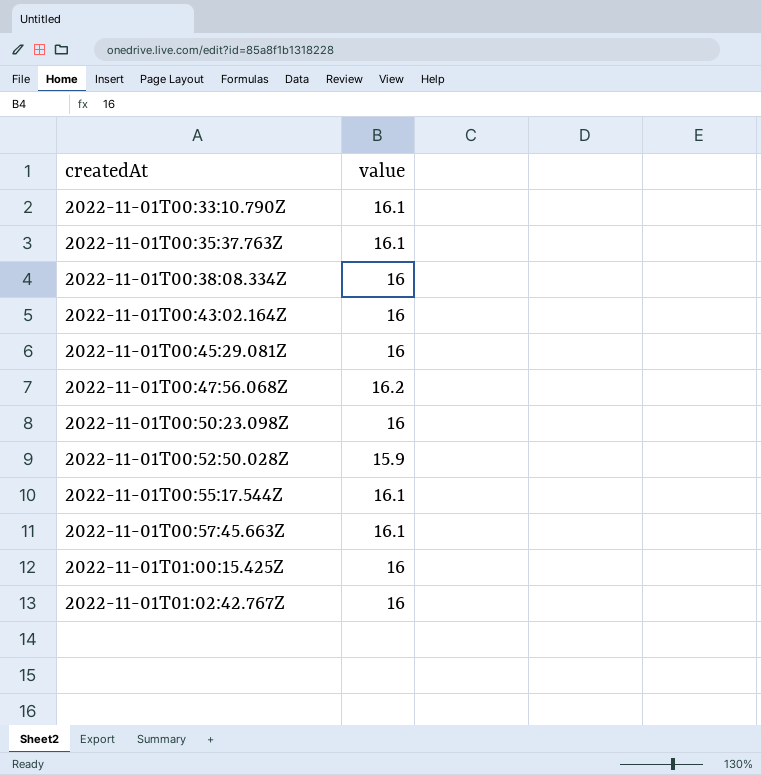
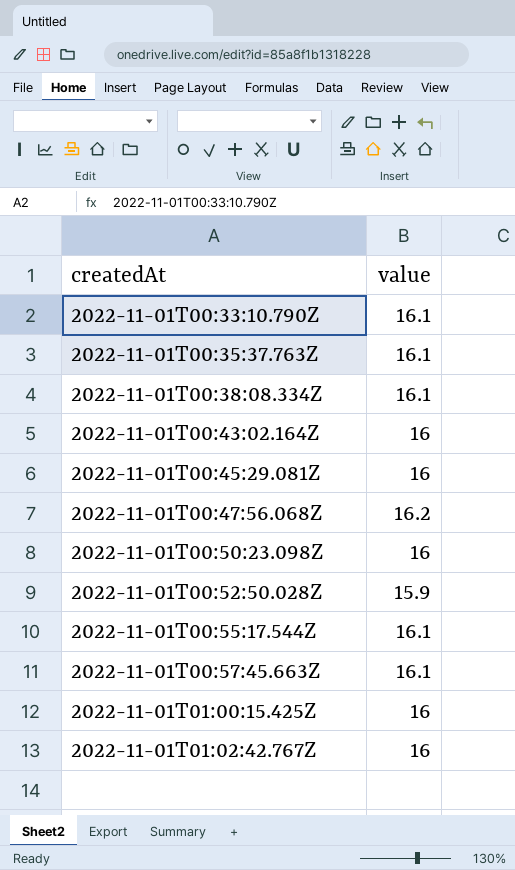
2022-11-01T00:38:08.334Z | value: 16 -> 16.1

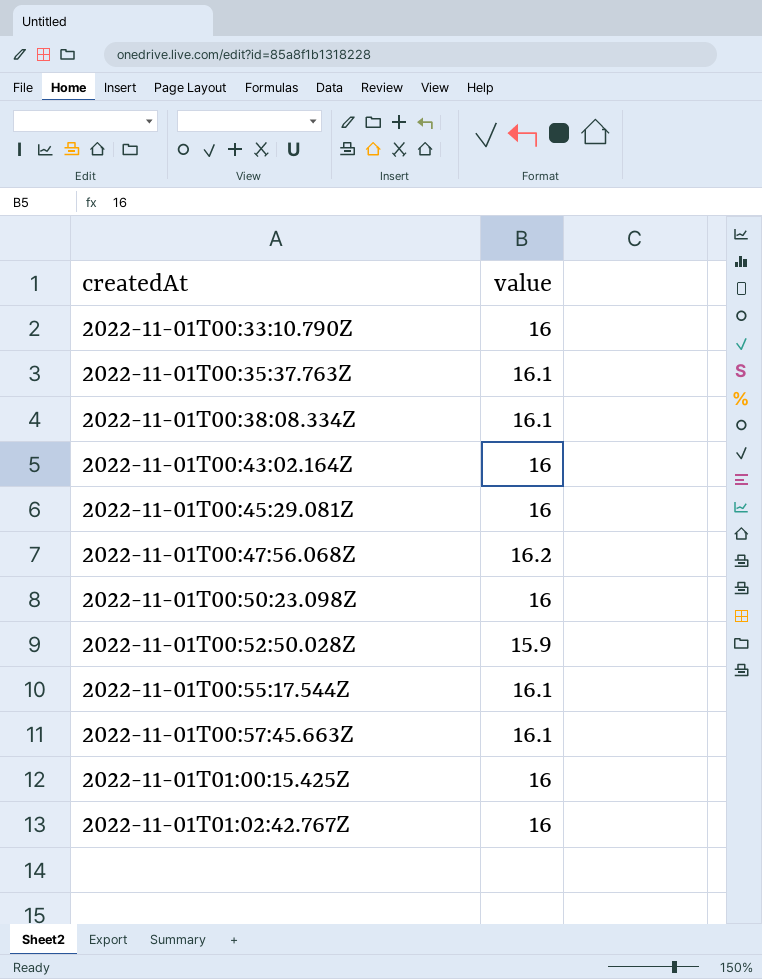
2022-11-01T00:33:10.790Z | value: 16.1 -> 16

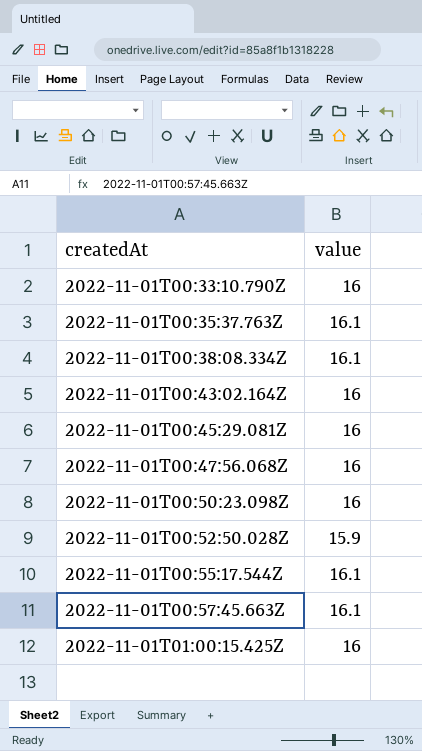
row 2022-11-01T01:02:42.767Z: 16 -> none
2022-11-01T00:47:56.068Z | value: 16.2 -> 16

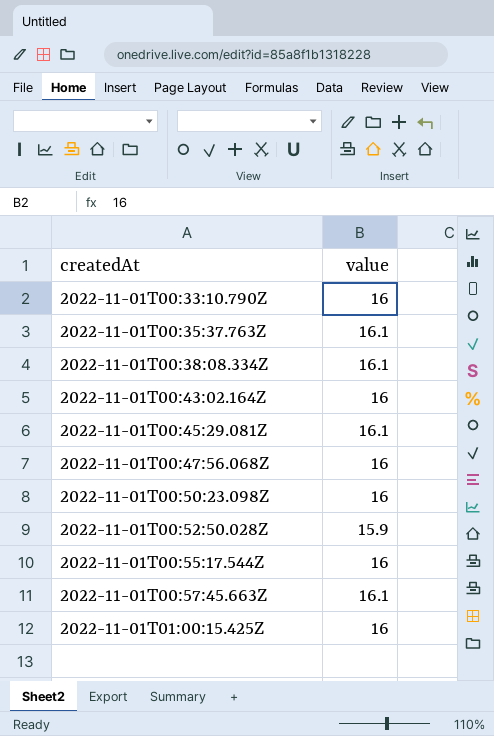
2022-11-01T00:45:29.081Z | value: 16 -> 16.1
2022-11-01T00:55:17.544Z | value: 16.1 -> 16

